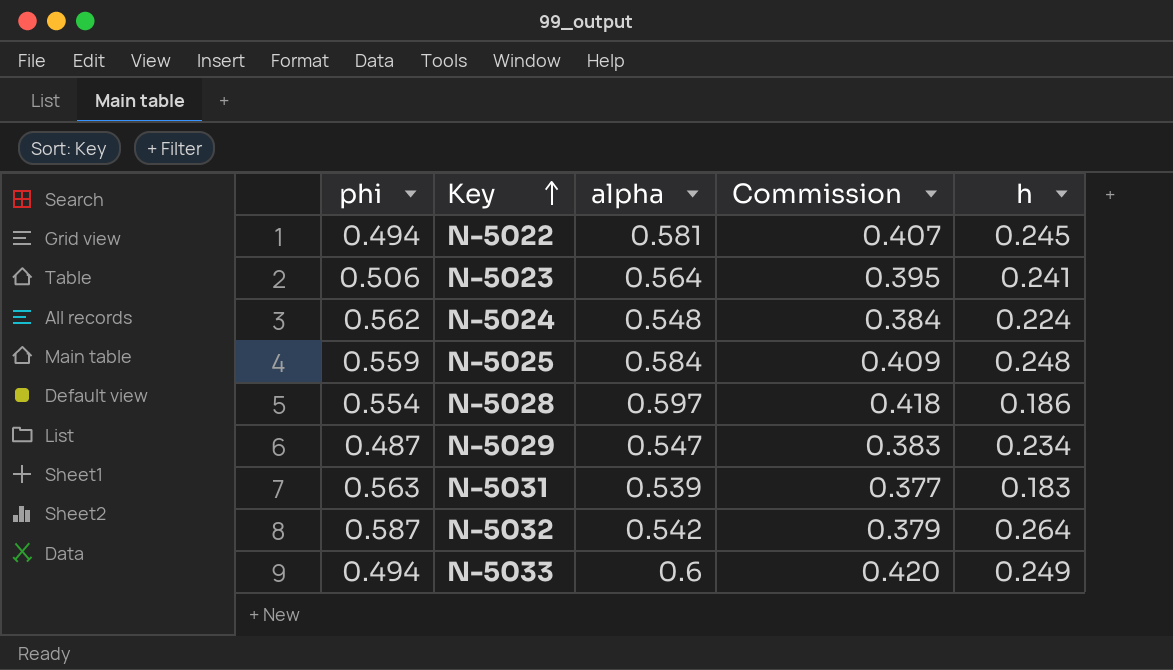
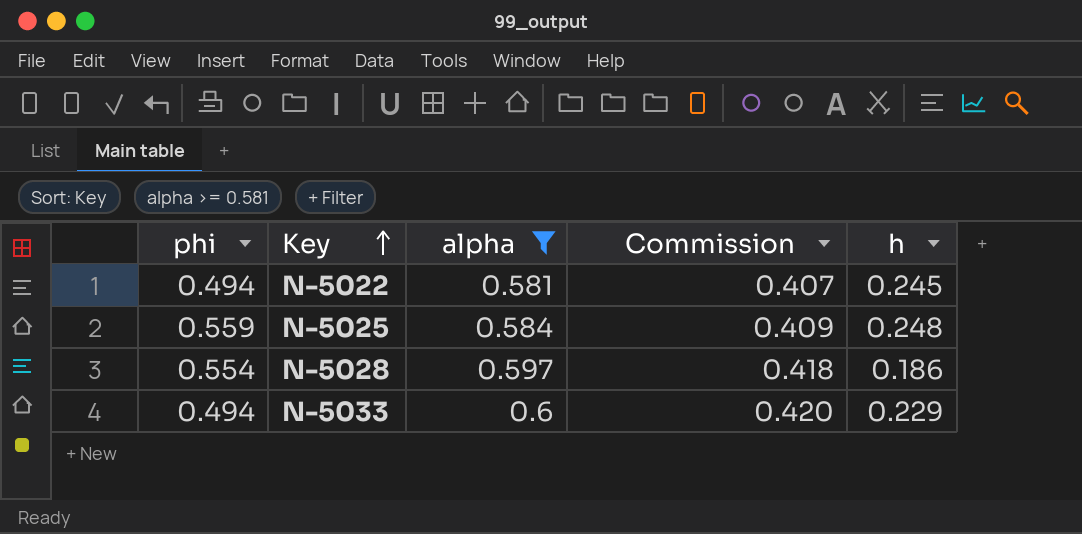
filter: none -> alpha >= 0.581
N-5033 | h: 0.249 -> 0.229

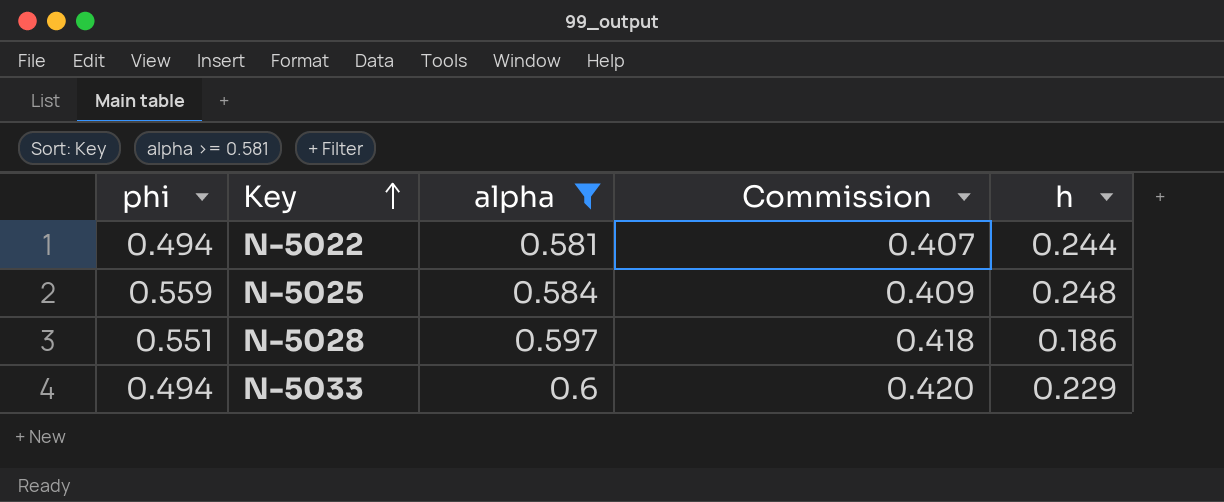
N-5022 | h: 0.245 -> 0.244
N-5028 | phi: 0.554 -> 0.551

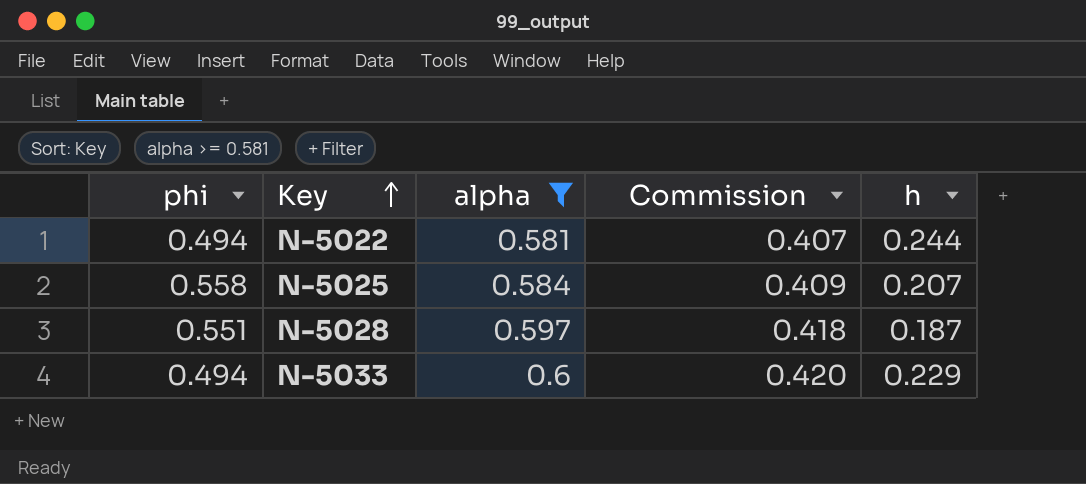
N-5025 | phi: 0.559 -> 0.558
N-5025 | h: 0.248 -> 0.207
N-5028 | h: 0.186 -> 0.187

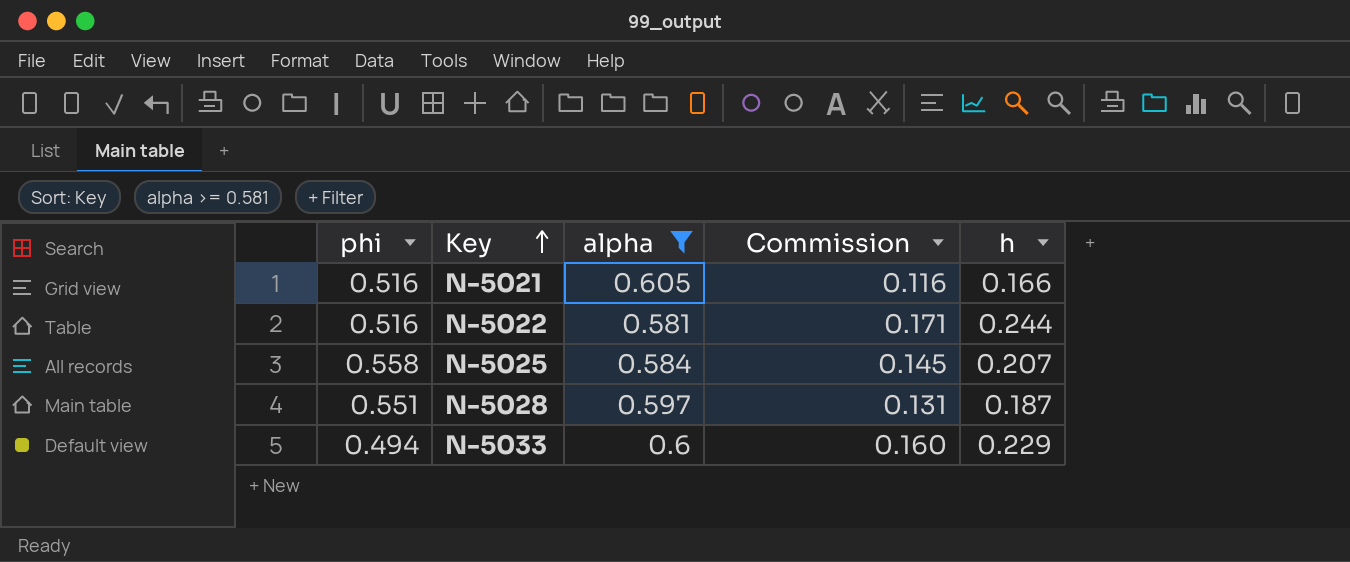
column Commission | formula: [alpha] * 0.7 -> [h] * 0.7
row N-5021: none -> 0.516 | 0.605 | 0.116 | 0.166
N-5022 | phi: 0.494 -> 0.516

